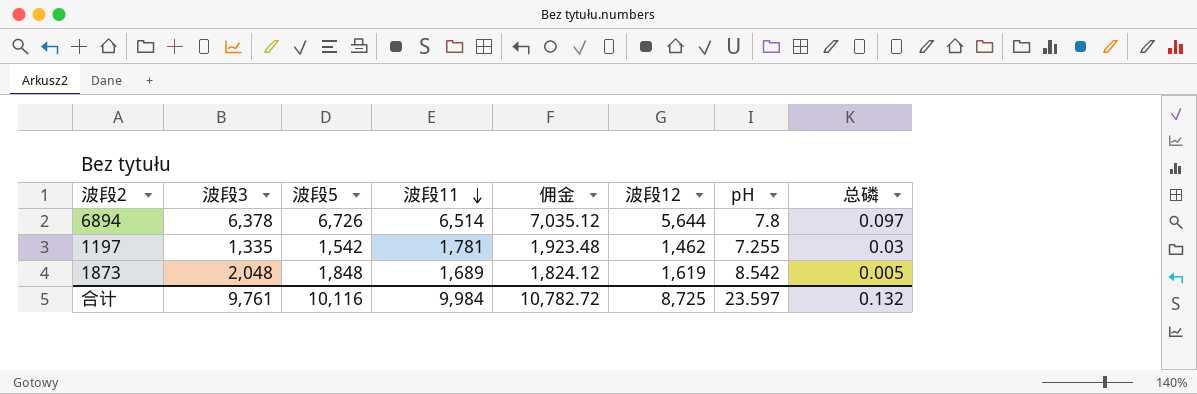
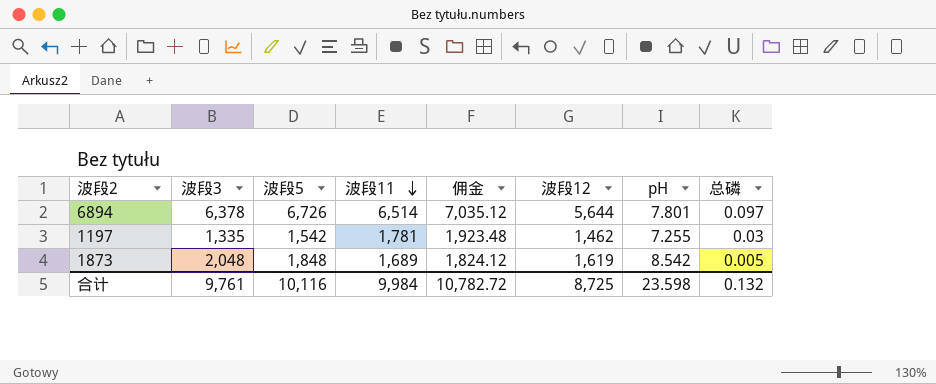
6894 | pH: 7.8 -> 7.801
合计 | pH: 23.597 -> 23.598

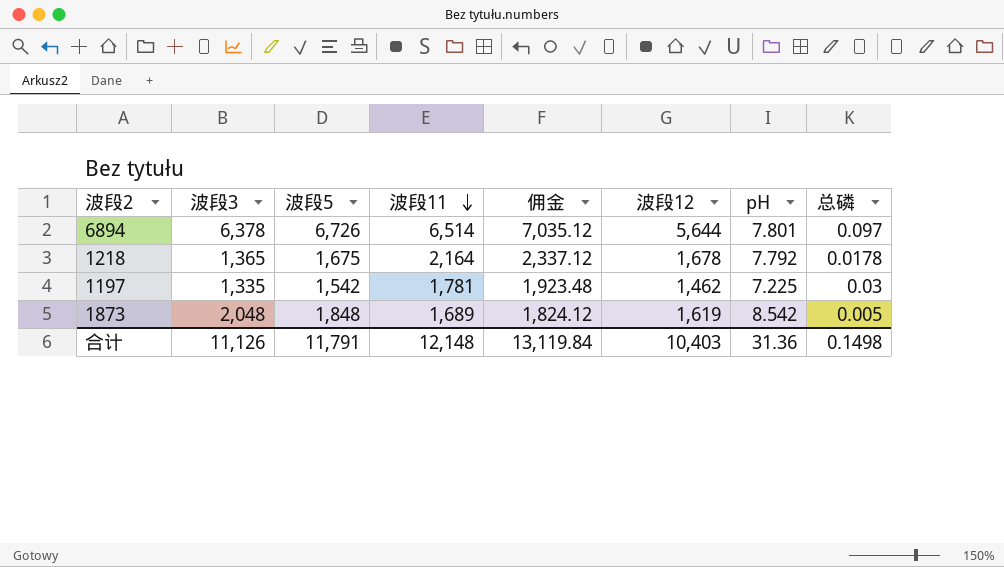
row 1218: none -> 1,365 | 1,675 | 2,164 | 2,337.12 | 1,678 | 7.792 | 0.0178
1197 | pH: 7.255 -> 7.225
合计 | 波段3: 9,761 -> 11,126
合计 | 波段5: 10,116 -> 11,791
合计 | 波段11: 9,984 -> 12,148
合计 | 佣金: 10,782.72 -> 13,119.84
合计 | 波段12: 8,725 -> 10,403
合计 | pH: 23.598 -> 31.36
合计 | 总磷: 0.132 -> 0.1498

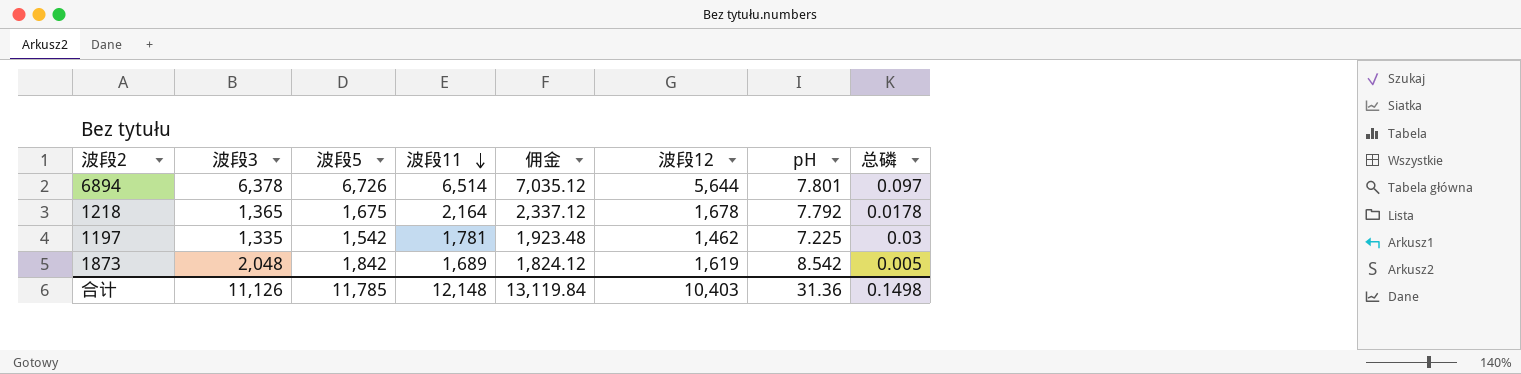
1873 | 波段5: 1,848 -> 1,842
合计 | 波段5: 11,791 -> 11,785

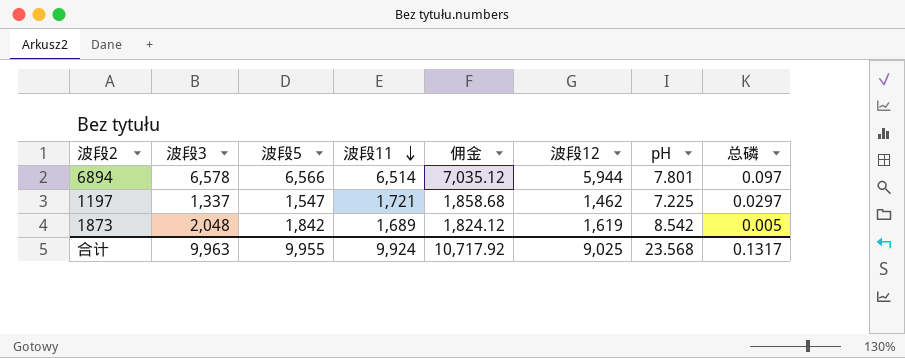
row 1218: 1,365 | 1,675 | 2,164 | 2,337.12 | 1,678 | 7.792 | 0.0178 -> none
6894 | 波段3: 6,378 -> 6,578
6894 | 波段5: 6,726 -> 6,566
6894 | 波段12: 5,644 -> 5,944
1197 | 波段3: 1,335 -> 1,337
1197 | 波段5: 1,542 -> 1,547
1197 | 波段11: 1,781 -> 1,721
1197 | 佣金: 1,923.48 -> 1,858.68
1197 | 总磷: 0.03 -> 0.0297
合计 | 波段3: 11,126 -> 9,963
合计 | 波段5: 11,785 -> 9,955
合计 | 波段11: 12,148 -> 9,924
合计 | 佣金: 13,119.84 -> 10,717.92
合计 | 波段12: 10,403 -> 9,025
合计 | pH: 31.36 -> 23.568
合计 | 总磷: 0.1498 -> 0.1317

